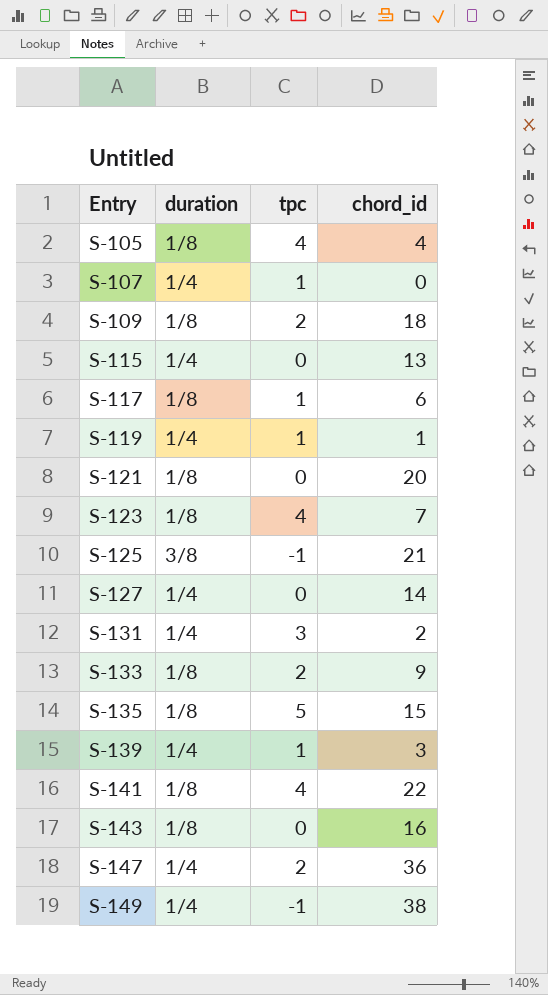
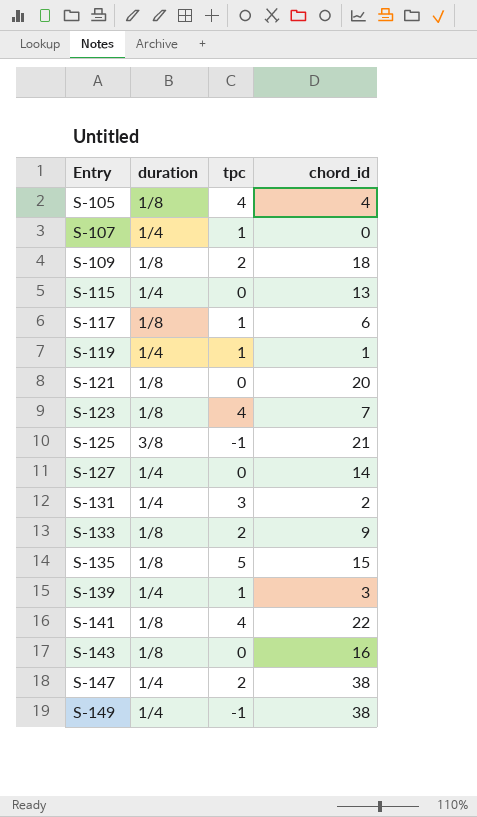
S-147 | chord_id: 36 -> 38

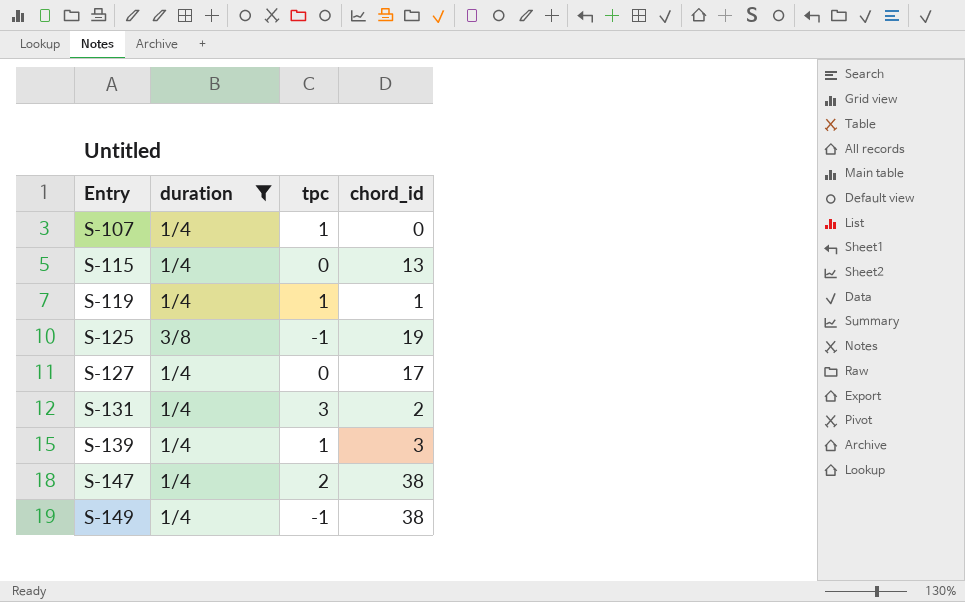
filter: none -> duration != 1/8
S-125 | chord_id: 21 -> 19
S-127 | chord_id: 14 -> 17

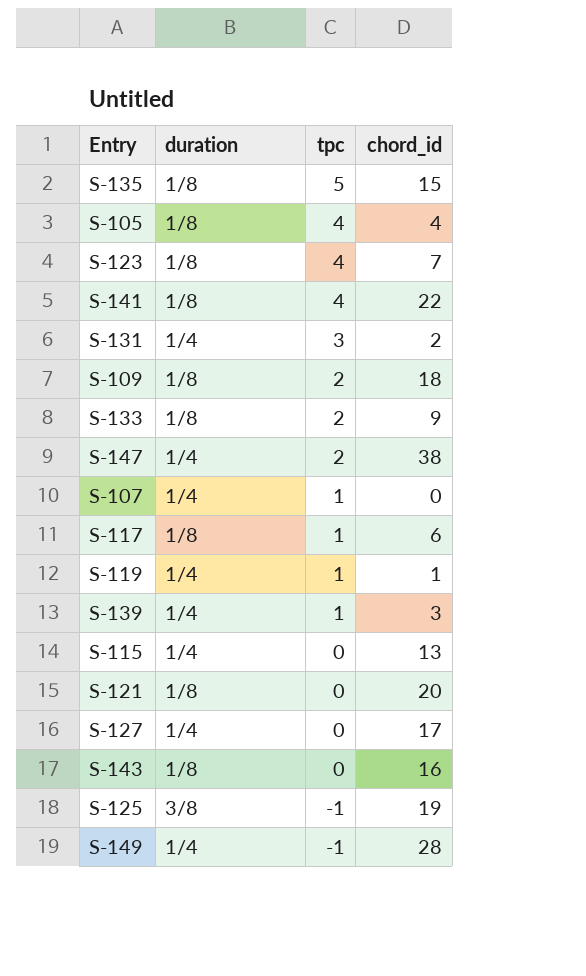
filter: duration != 1/8 -> none
row order: Entry ascending -> tpc descending
S-149 | chord_id: 38 -> 28

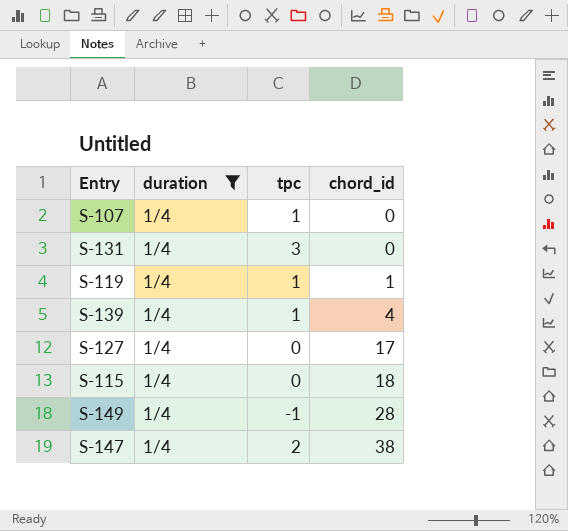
filter: none -> duration = 1/4
row order: tpc descending -> chord_id ascending
S-131 | chord_id: 2 -> 0
S-139 | chord_id: 3 -> 4
S-115 | chord_id: 13 -> 18

